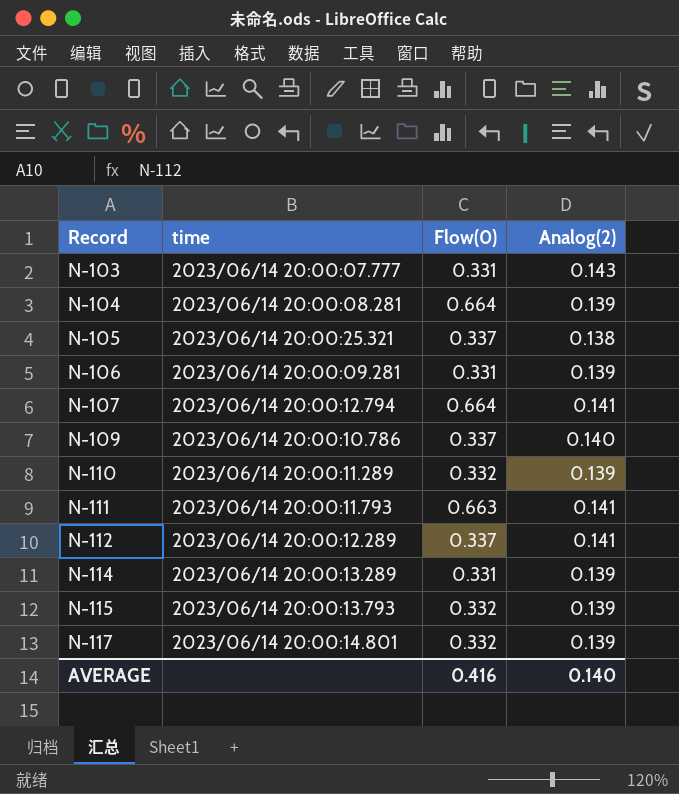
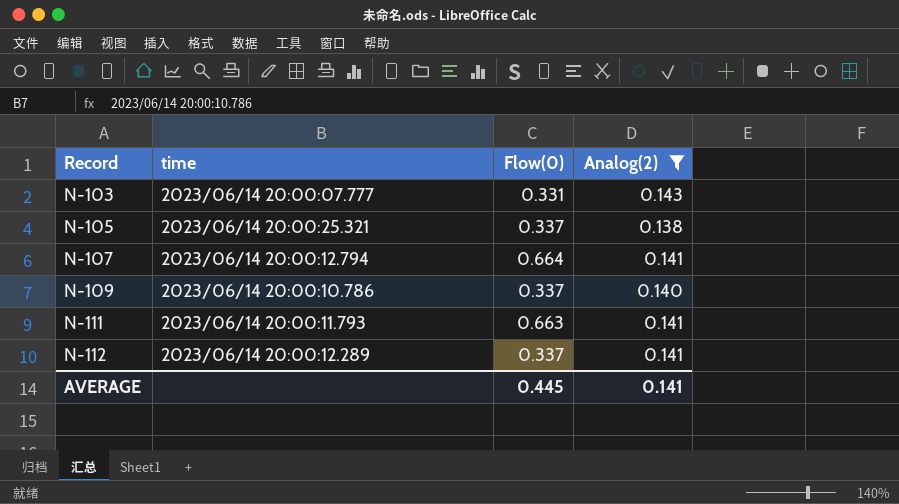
filter: none -> Analog(2) != 0.139
AVERAGE | Flow(0): 0.416 -> 0.445
AVERAGE | Analog(2): 0.140 -> 0.141

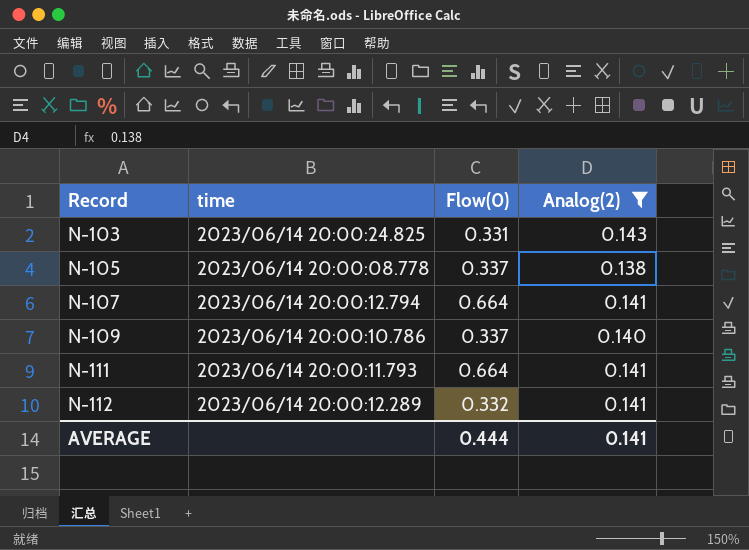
N-103 | time: 2023/06/14 20:00:07.777 -> 2023/06/14 20:00:24.825
N-105 | time: 2023/06/14 20:00:25.321 -> 2023/06/14 20:00:08.778
N-111 | Flow(0): 0.663 -> 0.664
N-112 | Flow(0): 0.337 -> 0.332
AVERAGE | Flow(0): 0.445 -> 0.444

